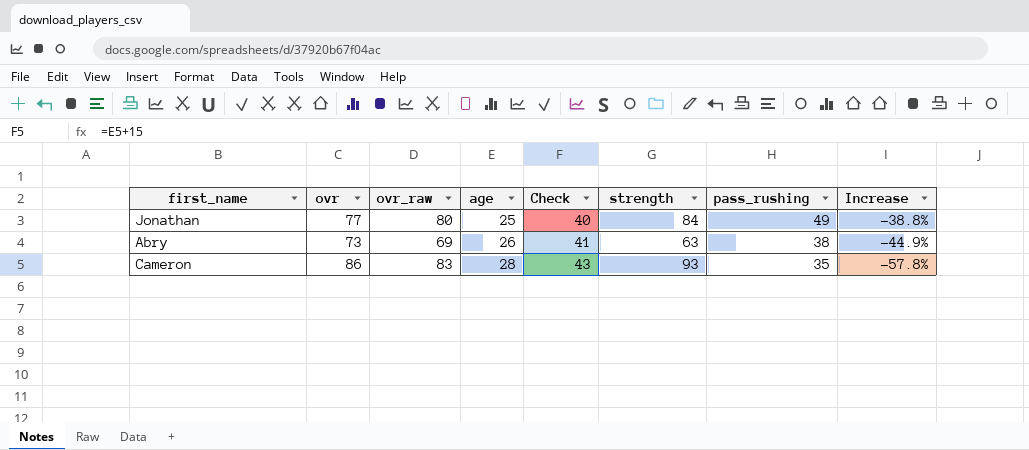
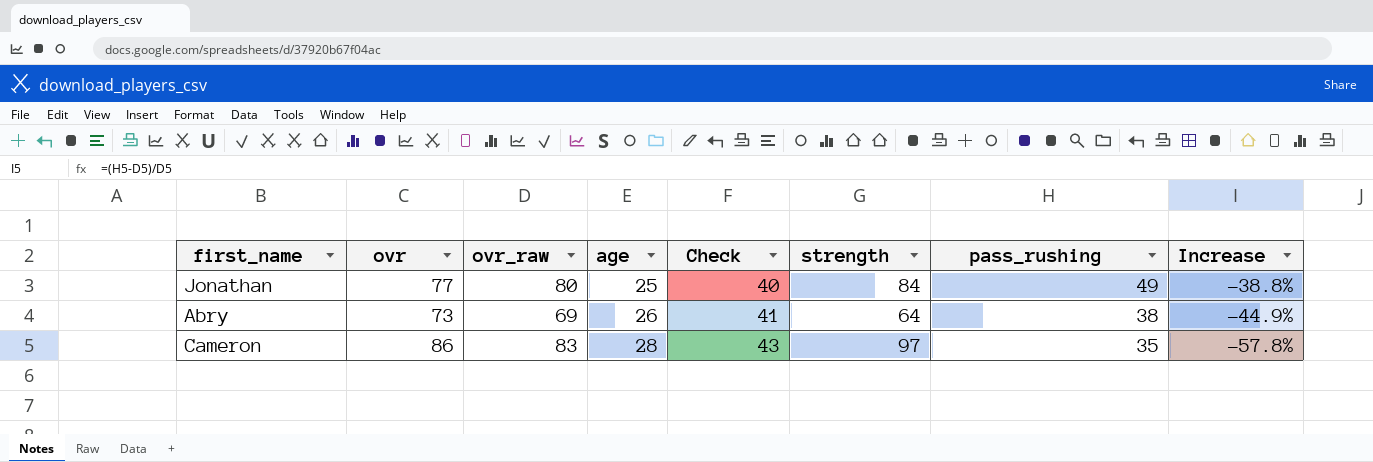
Abry | strength: 63 -> 64
Cameron | strength: 93 -> 97

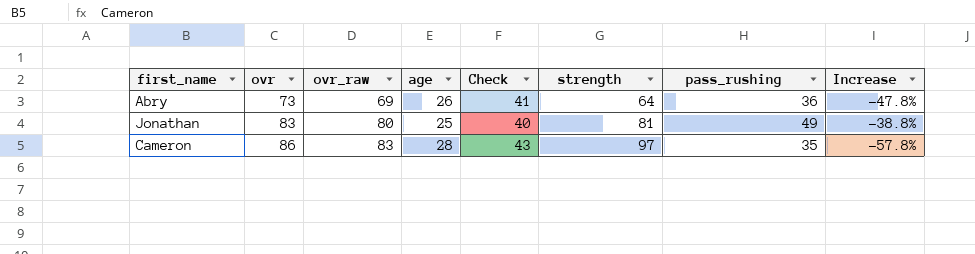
row order: age ascending -> ovr ascending
Abry | pass_rushing: 38 -> 36
Abry | Increase: -44.9% -> -47.8%
Jonathan | ovr: 77 -> 83
Jonathan | strength: 84 -> 81

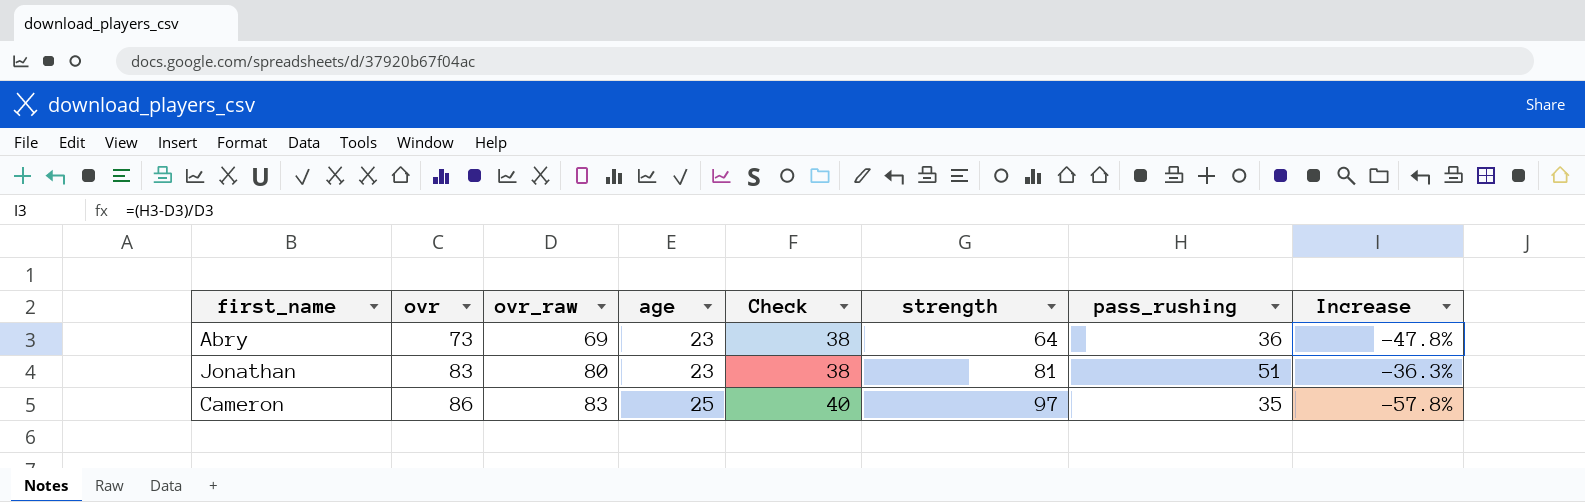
Abry | age: 26 -> 23
Abry | Check: 41 -> 38
Jonathan | age: 25 -> 23
Jonathan | Check: 40 -> 38
Jonathan | pass_rushing: 49 -> 51
Jonathan | Increase: -38.8% -> -36.3%
Cameron | age: 28 -> 25
Cameron | Check: 43 -> 40

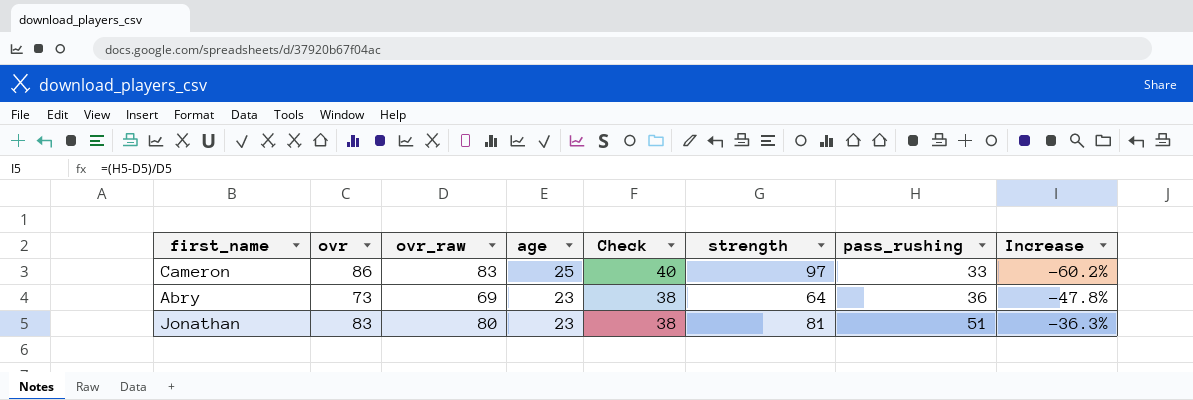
row order: ovr ascending -> age descending
Cameron | pass_rushing: 35 -> 33
Cameron | Increase: -57.8% -> -60.2%

